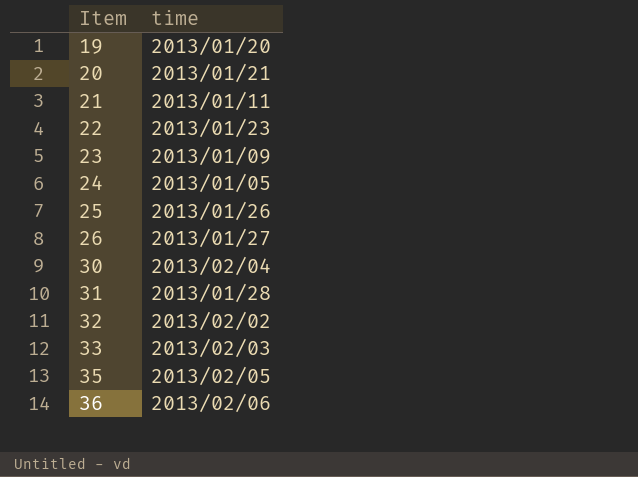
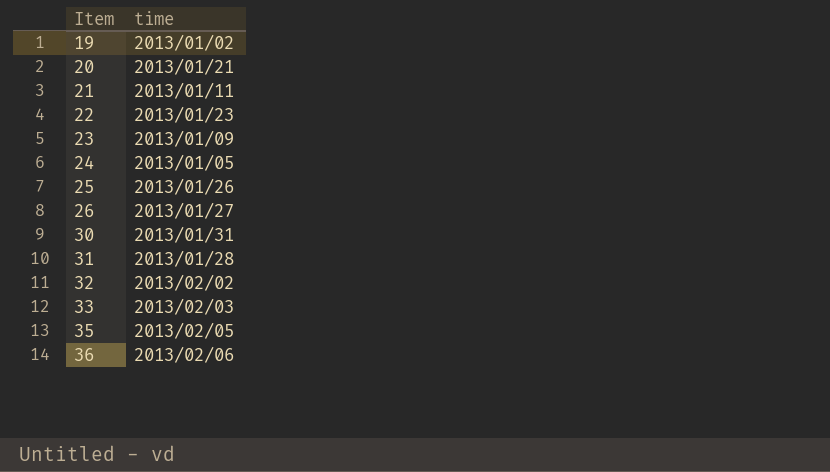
19 | time: 2013/01/20 -> 2013/01/02
30 | time: 2013/02/04 -> 2013/01/31

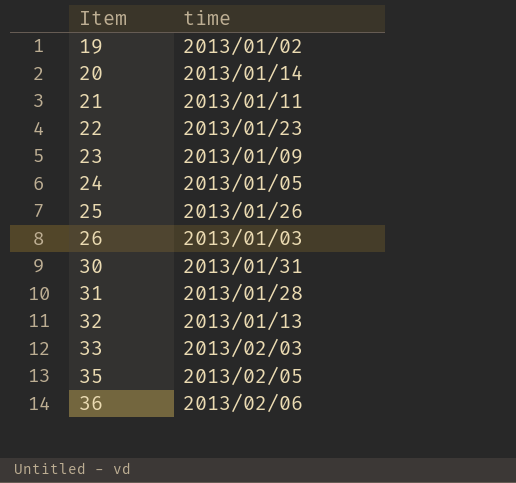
20 | time: 2013/01/21 -> 2013/01/14
26 | time: 2013/01/27 -> 2013/01/03
32 | time: 2013/02/02 -> 2013/01/13

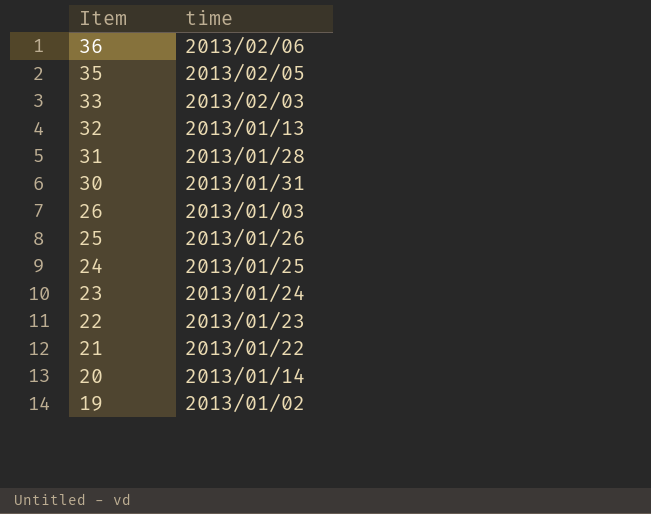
row order: Item ascending -> Item descending
24 | time: 2013/01/05 -> 2013/01/25
23 | time: 2013/01/09 -> 2013/01/24
21 | time: 2013/01/11 -> 2013/01/22

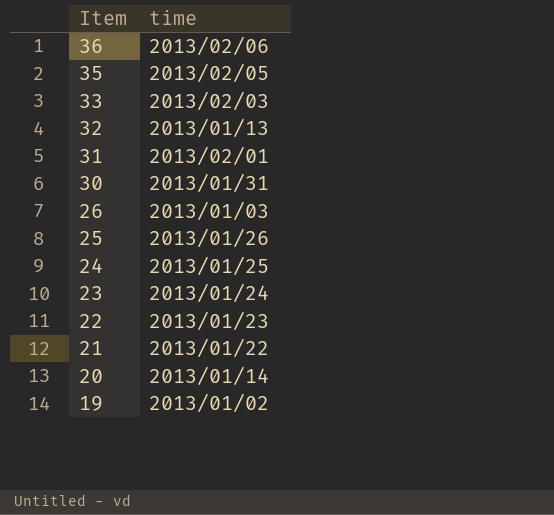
31 | time: 2013/01/28 -> 2013/02/01

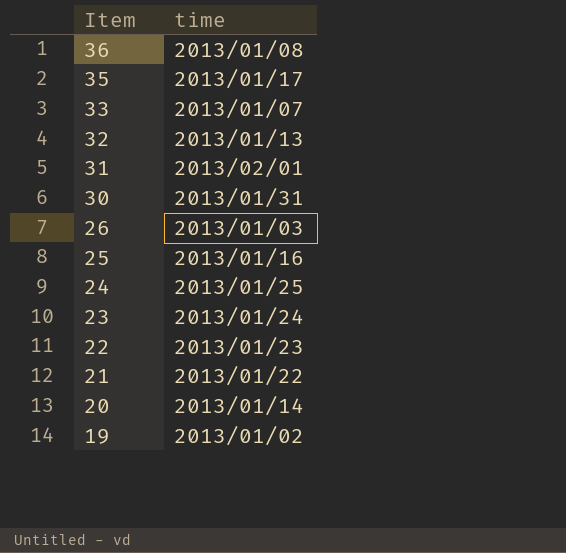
36 | time: 2013/02/06 -> 2013/01/08
35 | time: 2013/02/05 -> 2013/01/17
33 | time: 2013/02/03 -> 2013/01/07
25 | time: 2013/01/26 -> 2013/01/16

